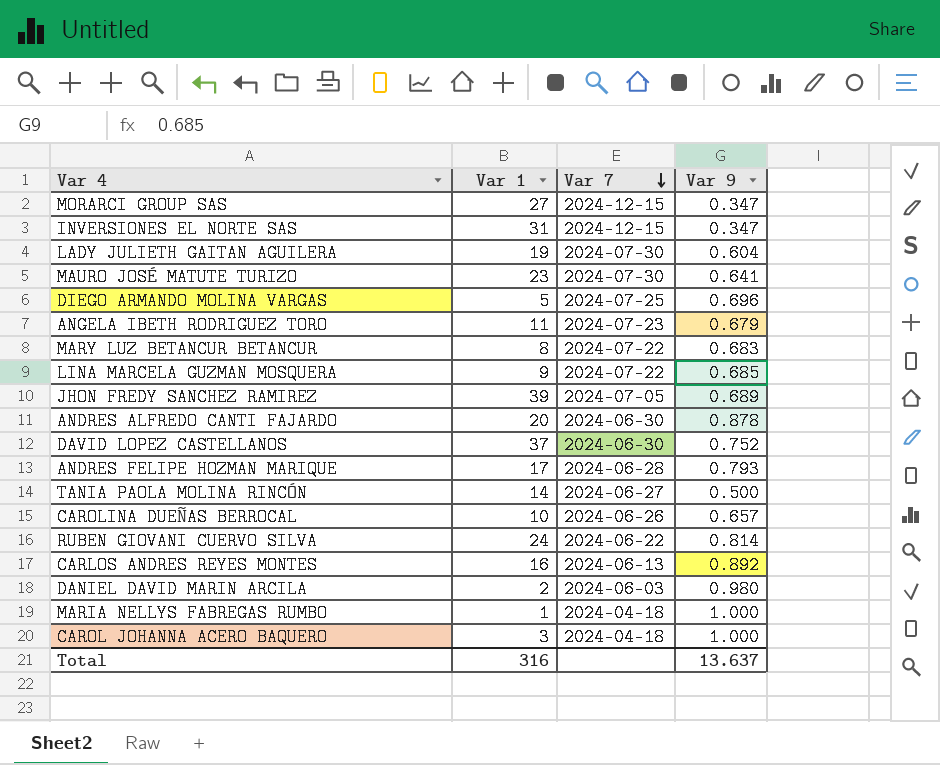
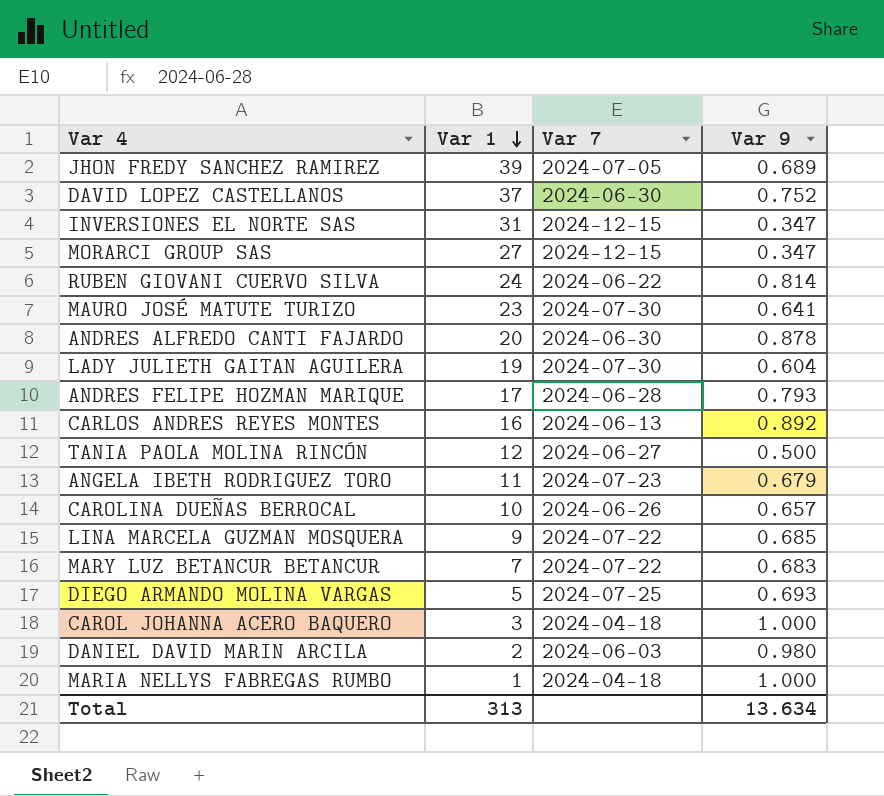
row order: Var 7 descending -> Var 1 descending
TANIA PAOLA MOLINA RINCÓN | Var 1: 14 -> 12
MARY LUZ BETANCUR BETANCUR | Var 1: 8 -> 7
DIEGO ARMANDO MOLINA VARGAS | Var 9: 0.696 -> 0.693
Total | Var 1: 316 -> 313
Total | Var 9: 13.637 -> 13.634

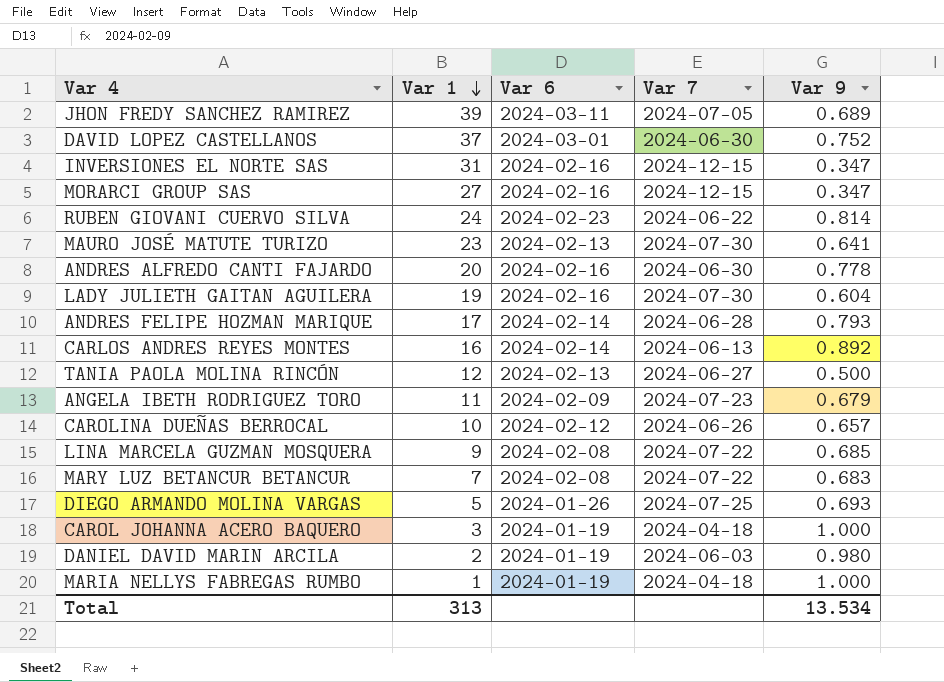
column Var 6 | position: none -> 3
ANDRES ALFREDO CANTI FAJARDO | Var 9: 0.878 -> 0.778
Total | Var 9: 13.634 -> 13.534

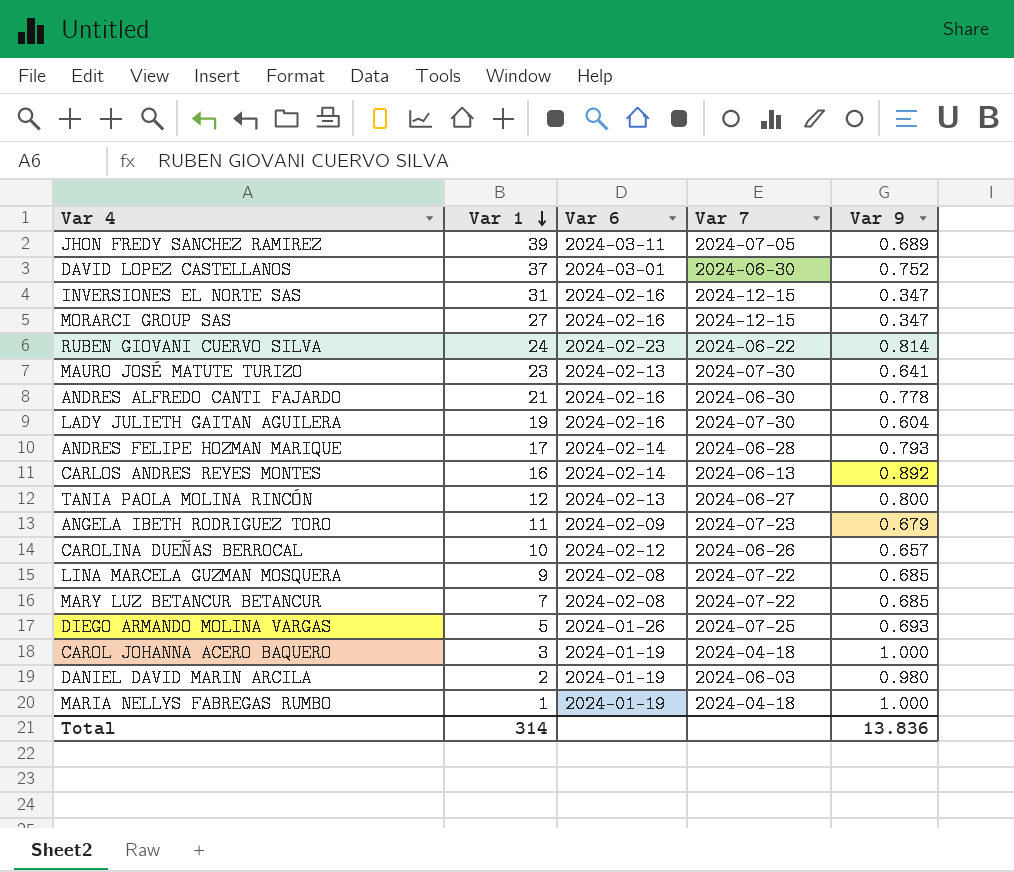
ANDRES ALFREDO CANTI FAJARDO | Var 1: 20 -> 21
TANIA PAOLA MOLINA RINCÓN | Var 9: 0.500 -> 0.800
MARY LUZ BETANCUR BETANCUR | Var 9: 0.683 -> 0.685
Total | Var 1: 313 -> 314
Total | Var 9: 13.534 -> 13.836

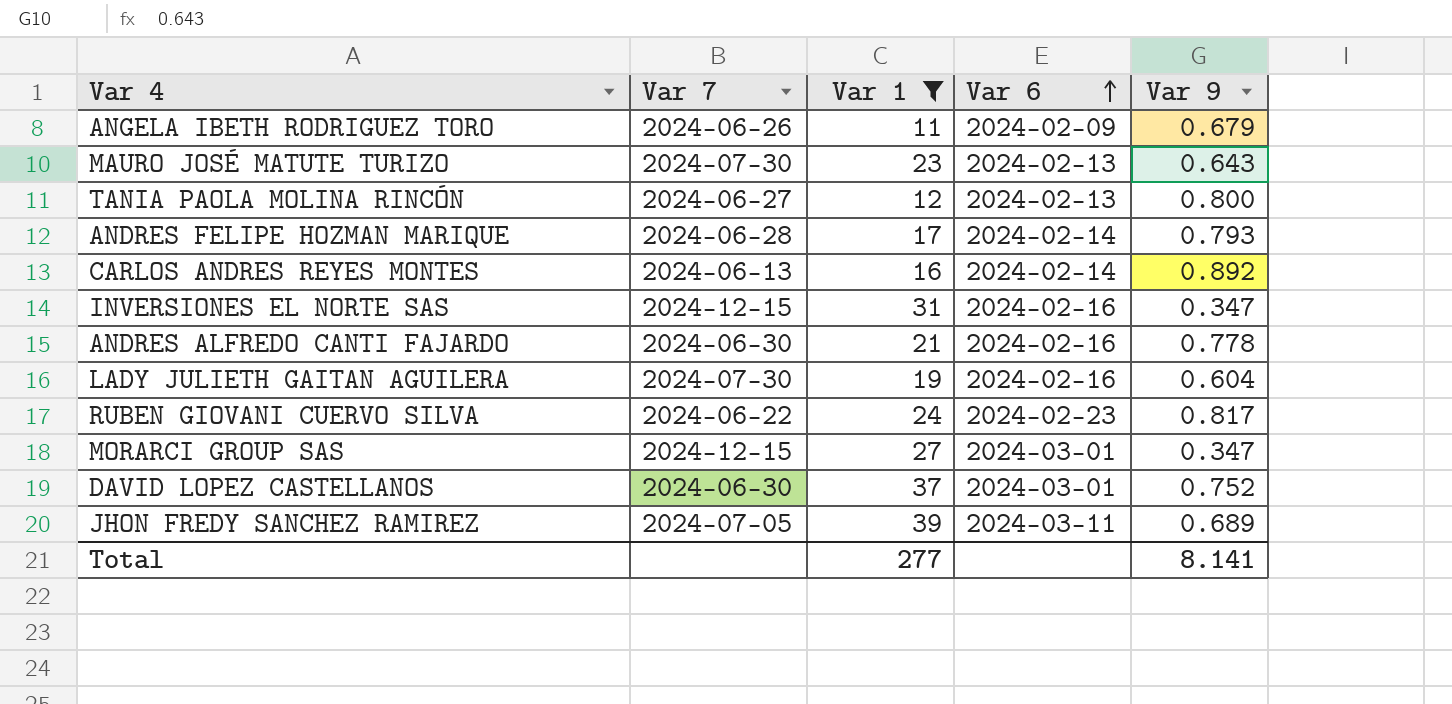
filter: none -> Var 1 >= 11
row order: Var 1 descending -> Var 6 ascending
column Var 7 | position: 4 -> 2
ANGELA IBETH RODRIGUEZ TORO | Var 7: 2024-07-23 -> 2024-06-26
MAURO JOSÉ MATUTE TURIZO | Var 9: 0.641 -> 0.643
RUBEN GIOVANI CUERVO SILVA | Var 9: 0.814 -> 0.817
MORARCI GROUP SAS | Var 6: 2024-02-16 -> 2024-03-01
Total | Var 1: 314 -> 277
Total | Var 9: 13.836 -> 8.141

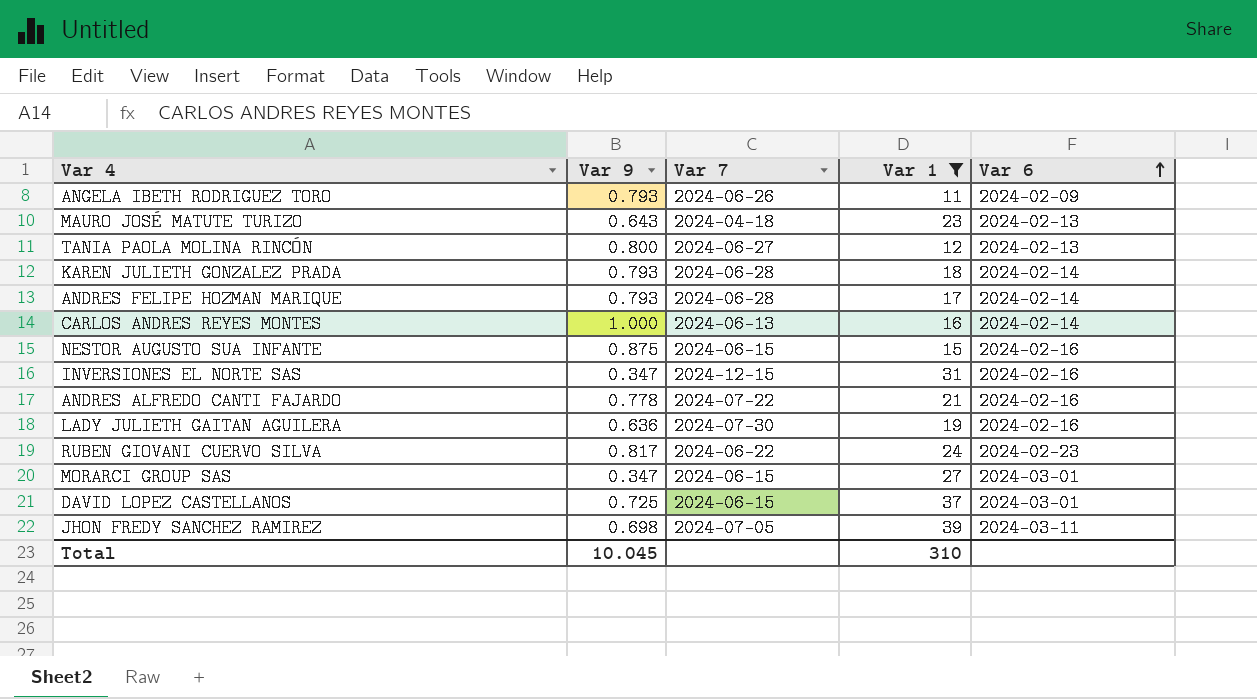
column Var 9 | position: 5 -> 2
ANGELA IBETH RODRIGUEZ TORO | Var 9: 0.679 -> 0.793
MAURO JOSÉ MATUTE TURIZO | Var 7: 2024-07-30 -> 2024-04-18
row KAREN JULIETH GONZALEZ PRADA: none -> 0.793 | 2024-06-28 | 18 | 2024-02-14
CARLOS ANDRES REYES MONTES | Var 9: 0.892 -> 1.000
row NESTOR AUGUSTO SUA INFANTE: none -> 0.875 | 2024-06-15 | 15 | 2024-02-16
ANDRES ALFREDO CANTI FAJARDO | Var 7: 2024-06-30 -> 2024-07-22
LADY JULIETH GAITAN AGUILERA | Var 9: 0.604 -> 0.636
MORARCI GROUP SAS | Var 7: 2024-12-15 -> 2024-06-15
DAVID LOPEZ CASTELLANOS | Var 9: 0.752 -> 0.725
DAVID LOPEZ CASTELLANOS | Var 7: 2024-06-30 -> 2024-06-15
JHON FREDY SANCHEZ RAMIREZ | Var 9: 0.689 -> 0.698
Total | Var 9: 8.141 -> 10.045
Total | Var 1: 277 -> 310

